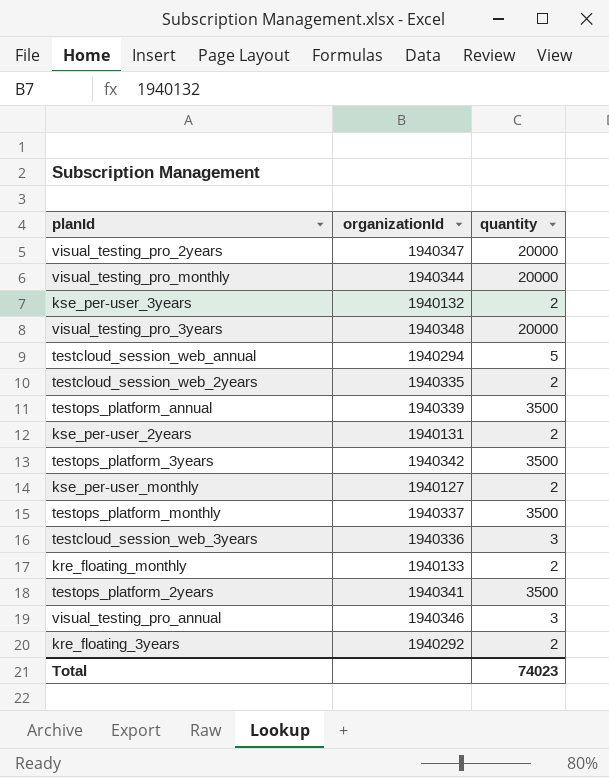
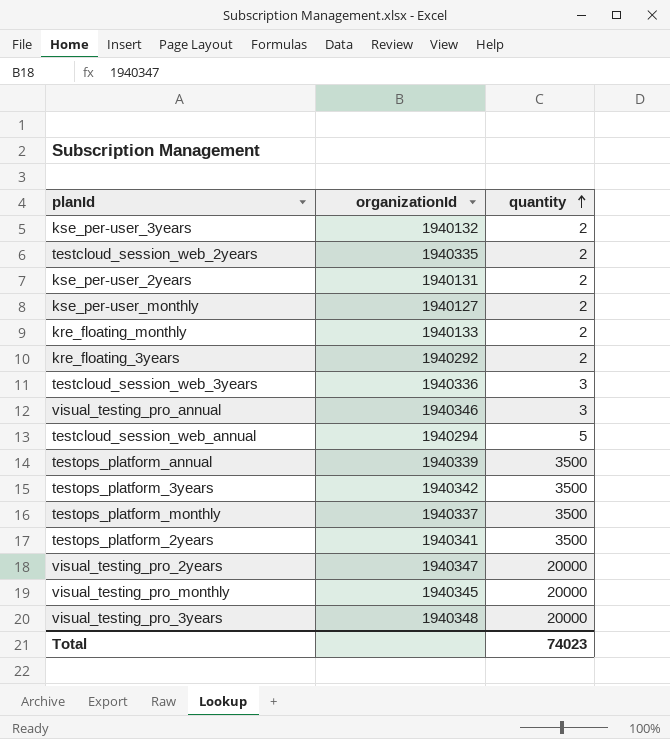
row order: none -> quantity ascending
visual_testing_pro_monthly | organizationId: 1940344 -> 1940345

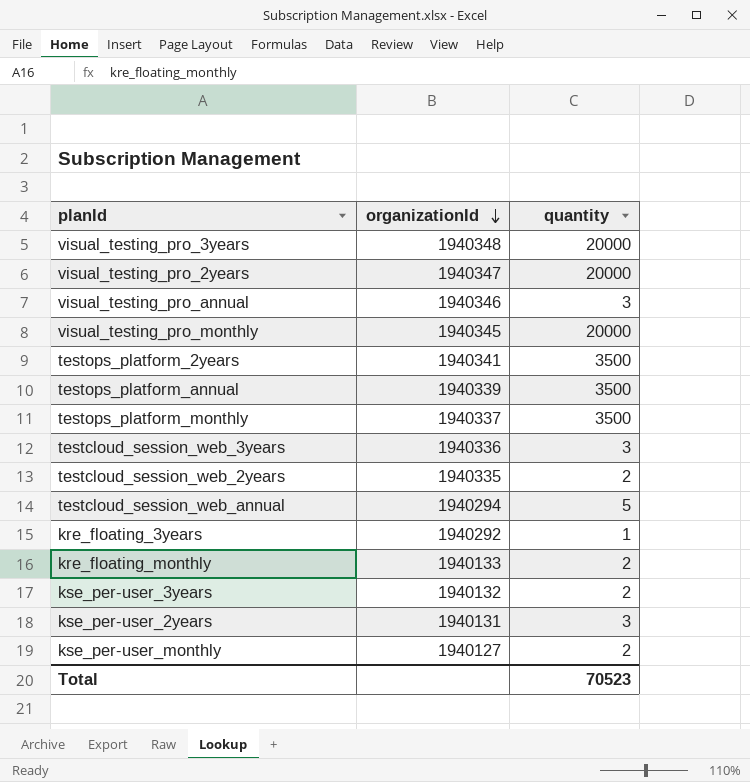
row order: quantity ascending -> organizationId descending
row testops_platform_3years: 1940342 | 3500 -> none
kre_floating_3years | quantity: 2 -> 1
kse_per-user_2years | quantity: 2 -> 3
Total | quantity: 74023 -> 70523

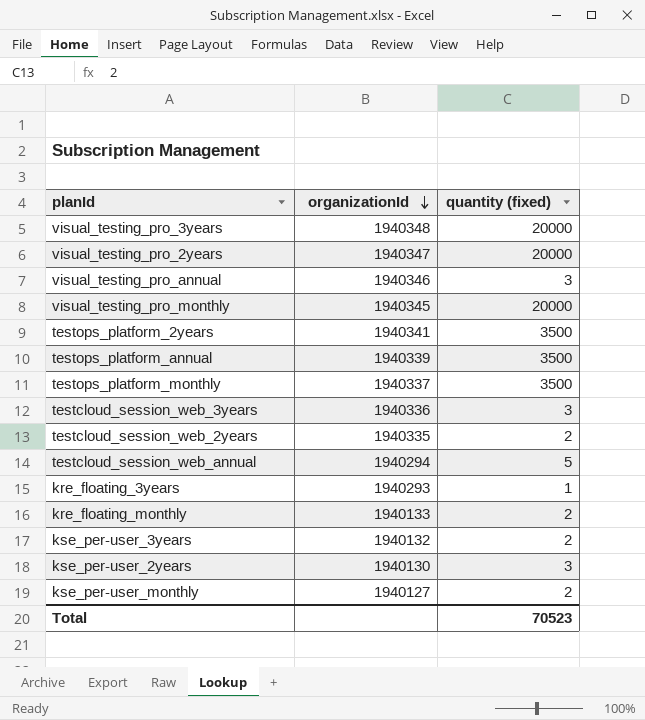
column name: quantity -> quantity (fixed)
kre_floating_3years | organizationId: 1940292 -> 1940293
kse_per-user_2years | organizationId: 1940131 -> 1940130

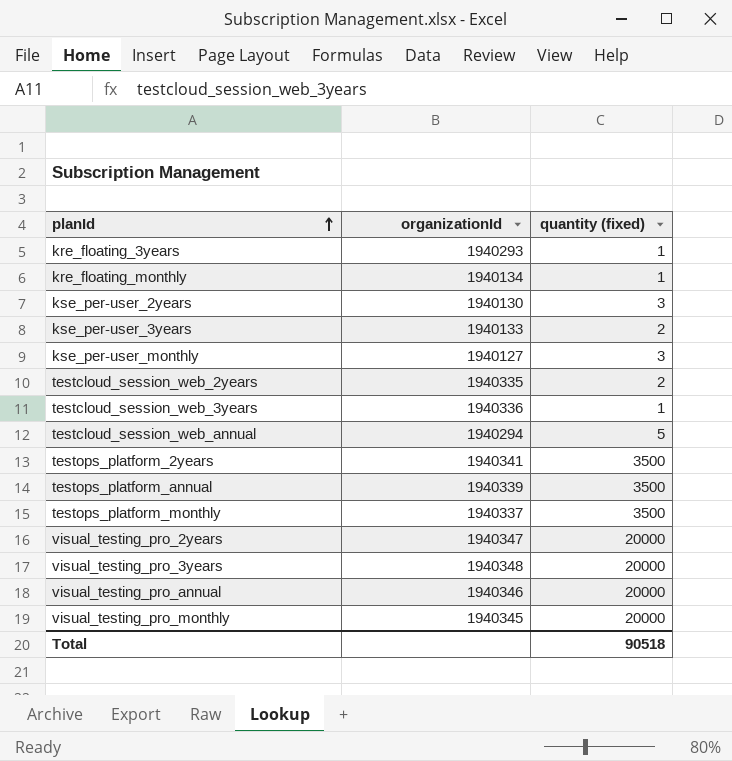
row order: organizationId descending -> planId ascending
kre_floating_monthly | organizationId: 1940133 -> 1940134
kre_floating_monthly | quantity (fixed): 2 -> 1
kse_per-user_3years | organizationId: 1940132 -> 1940133
kse_per-user_monthly | quantity (fixed): 2 -> 3
testcloud_session_web_3years | quantity (fixed): 3 -> 1
visual_testing_pro_annual | quantity (fixed): 3 -> 20000
Total | quantity (fixed): 70523 -> 90518

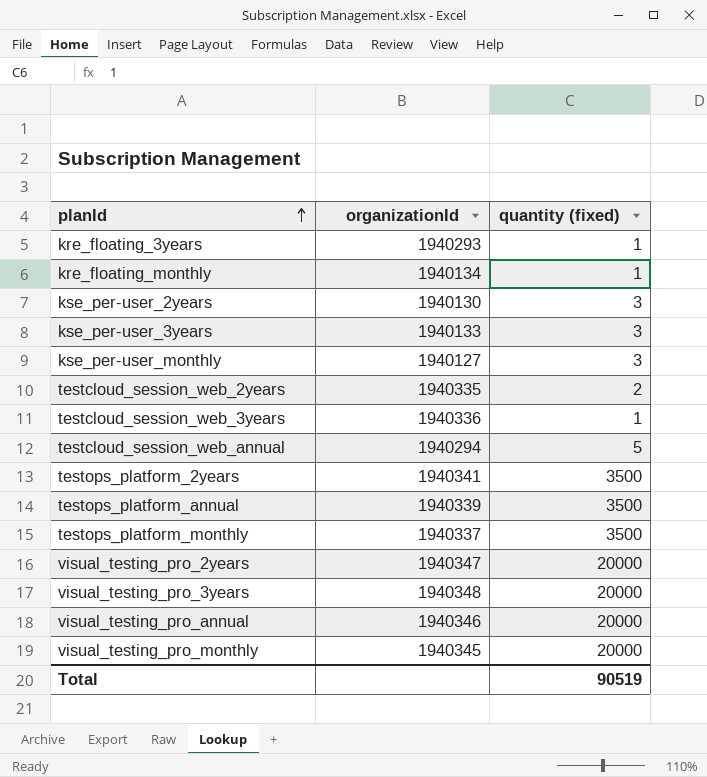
kse_per-user_3years | quantity (fixed): 2 -> 3
Total | quantity (fixed): 90518 -> 90519

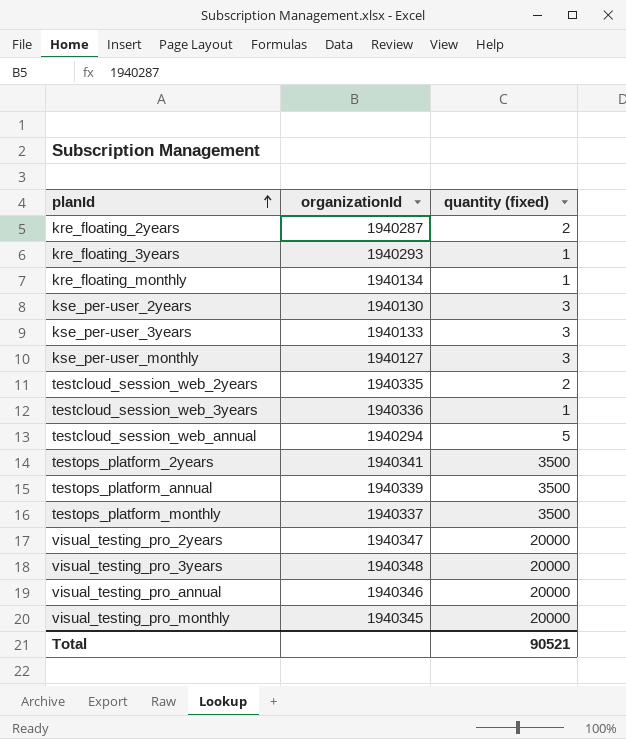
row kre_floating_2years: none -> 1940287 | 2
Total | quantity (fixed): 90519 -> 90521

